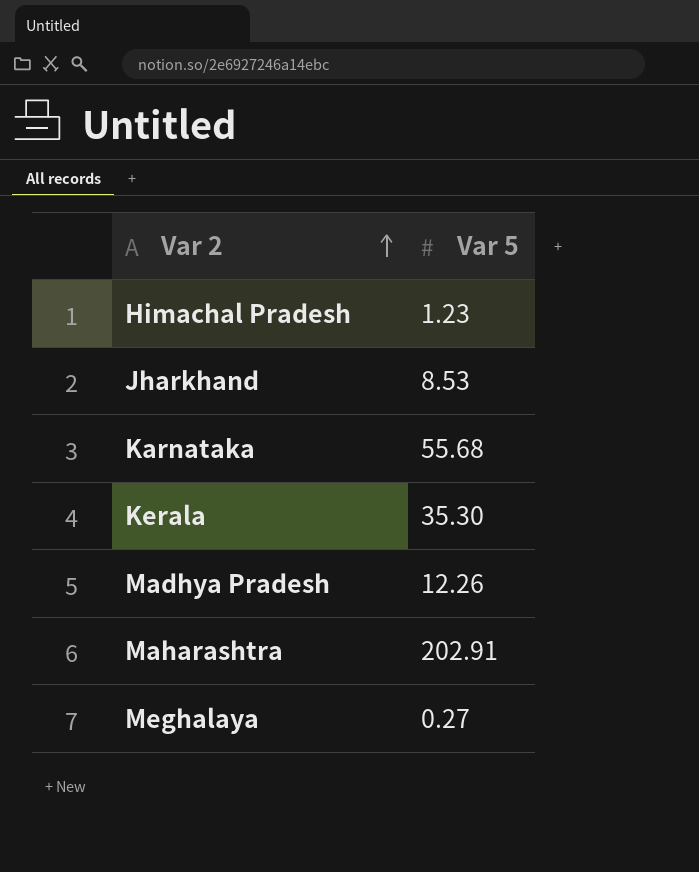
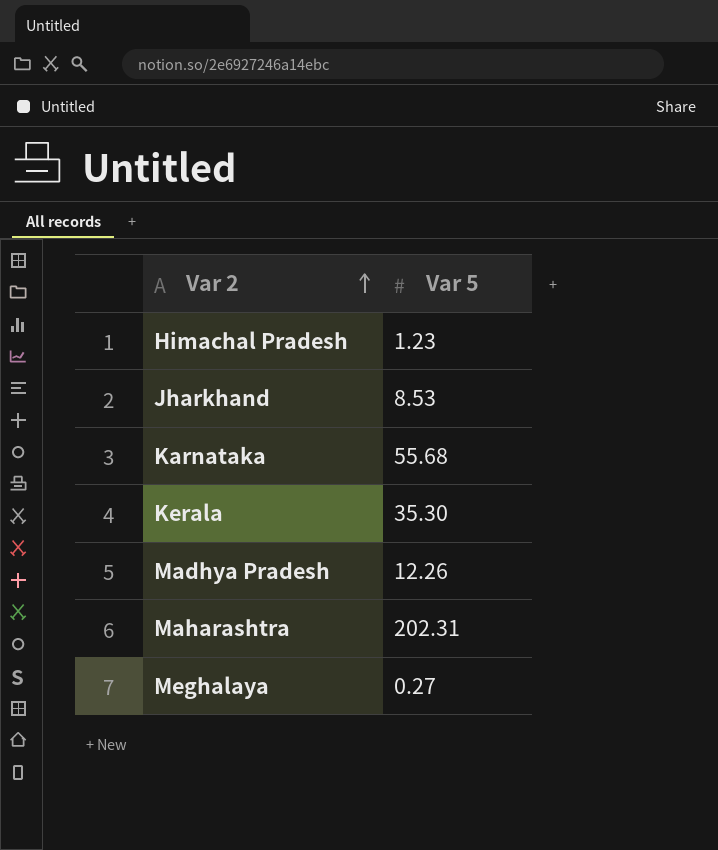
Maharashtra | Var 5: 202.91 -> 202.31

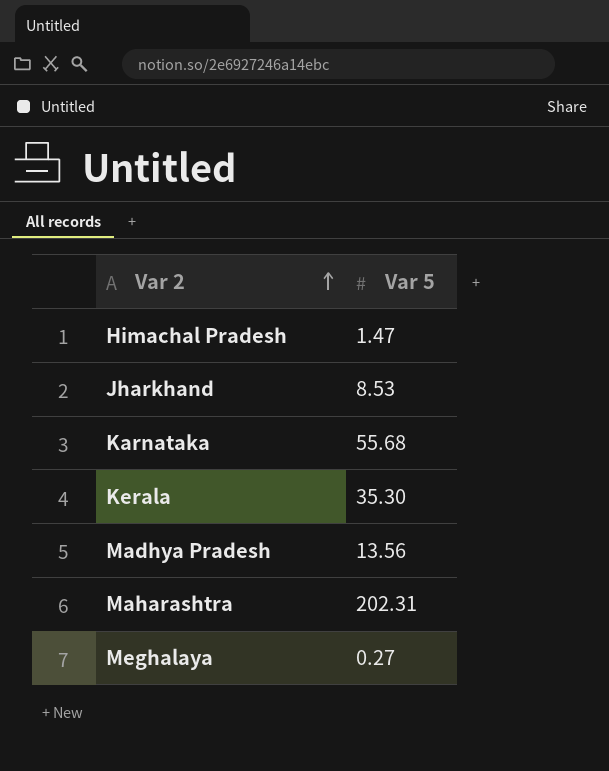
Himachal Pradesh | Var 5: 1.23 -> 1.47
Madhya Pradesh | Var 5: 12.26 -> 13.56

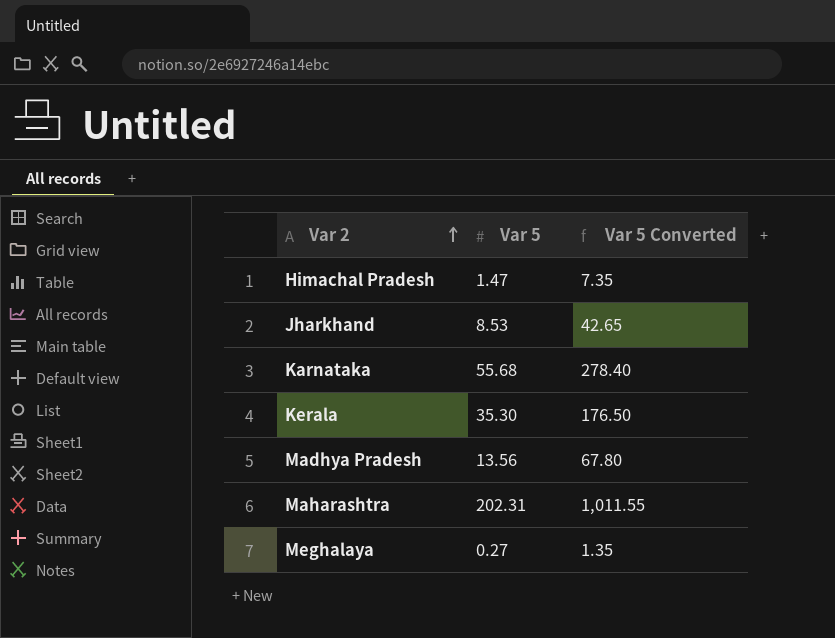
column Var 5 Converted | formula: none -> [Var 5] * 5

